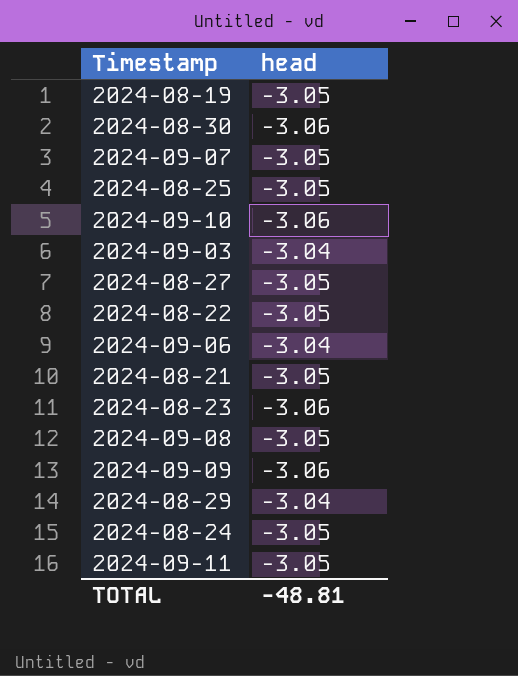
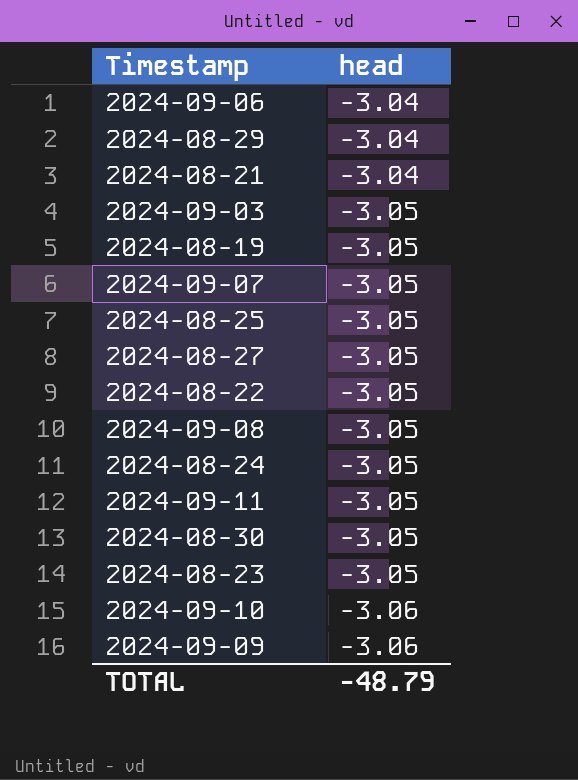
row order: none -> head descending
2024-08-21 | head: -3.05 -> -3.04
2024-09-03 | head: -3.04 -> -3.05
2024-08-30 | head: -3.06 -> -3.05
2024-08-23 | head: -3.06 -> -3.05
TOTAL | head: -48.81 -> -48.79

